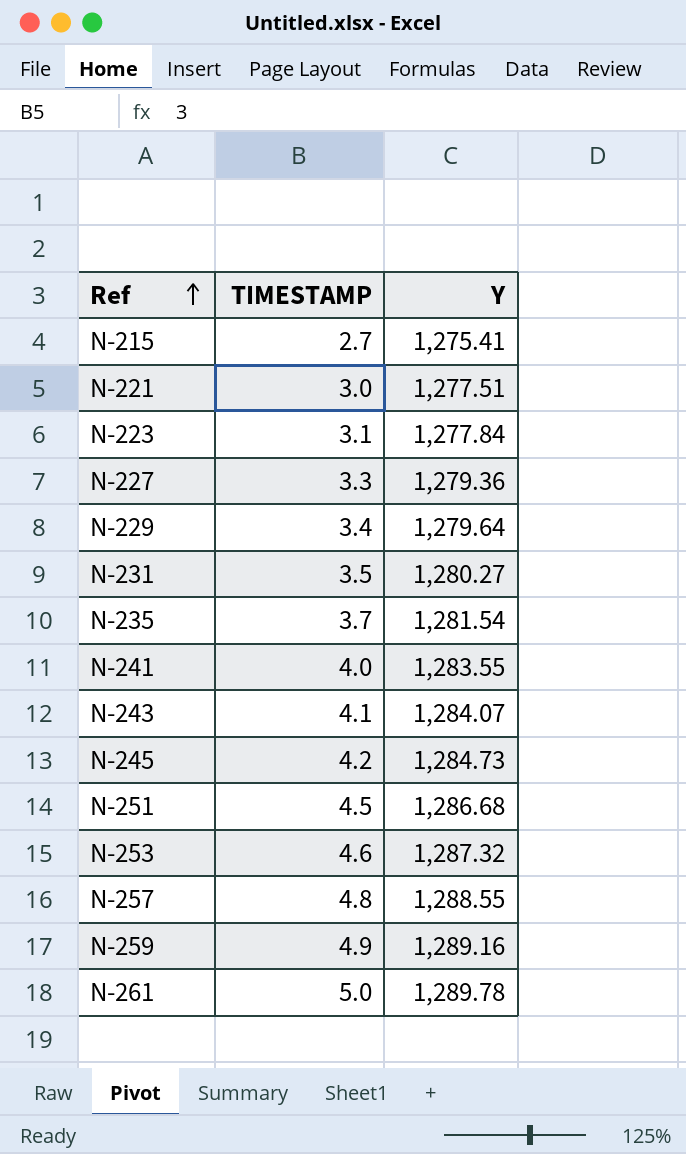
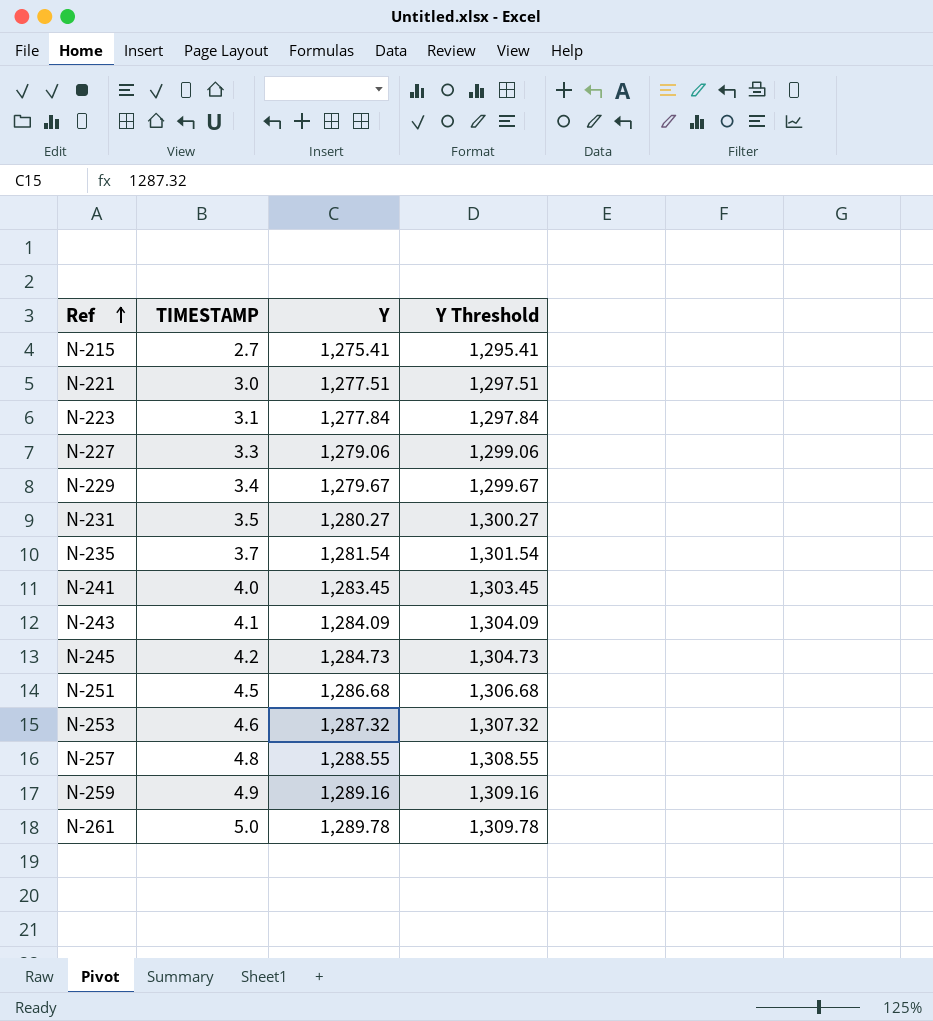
column Y Threshold | formula: none -> [Y] + 20
N-227 | Y: 1,279.36 -> 1,279.06
N-229 | Y: 1,279.64 -> 1,279.67
N-241 | Y: 1,283.55 -> 1,283.45
N-243 | Y: 1,284.07 -> 1,284.09

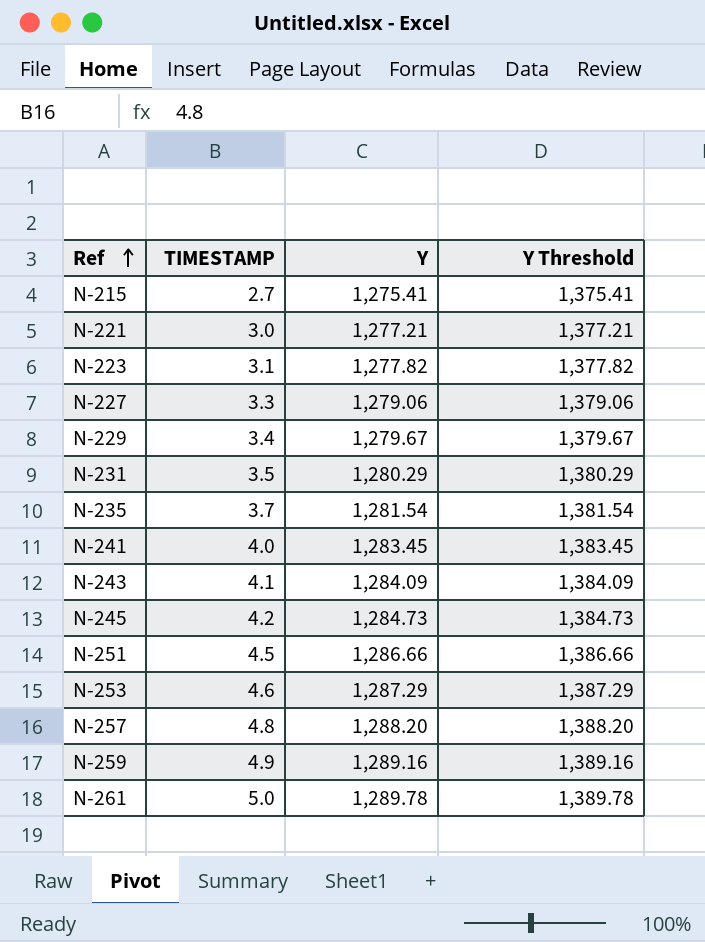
column Y Threshold | formula: [Y] + 20 -> [Y] + 100
N-221 | Y: 1,277.51 -> 1,277.21
N-223 | Y: 1,277.84 -> 1,277.82
N-231 | Y: 1,280.27 -> 1,280.29
N-251 | Y: 1,286.68 -> 1,286.66
N-253 | Y: 1,287.32 -> 1,287.29
N-257 | Y: 1,288.55 -> 1,288.20

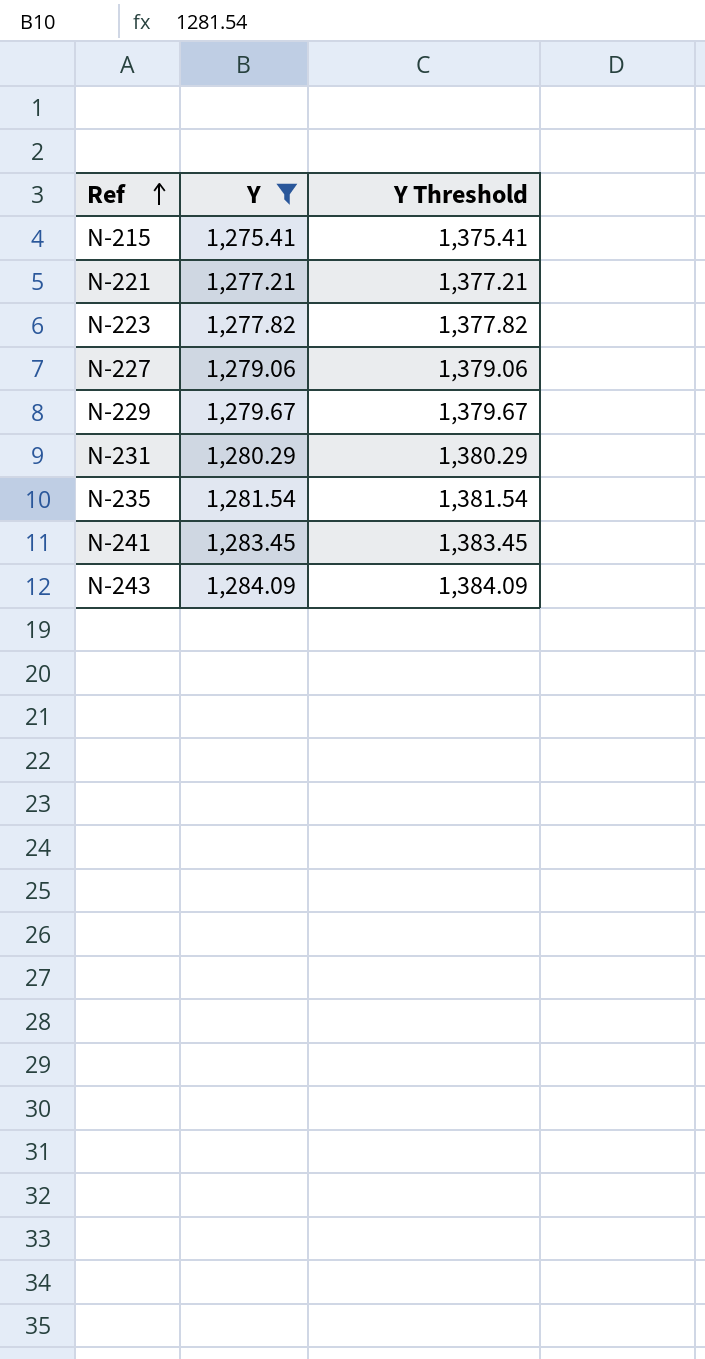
filter: none -> Y <= 1,284.09
column TIMESTAMP | position: 2 -> none

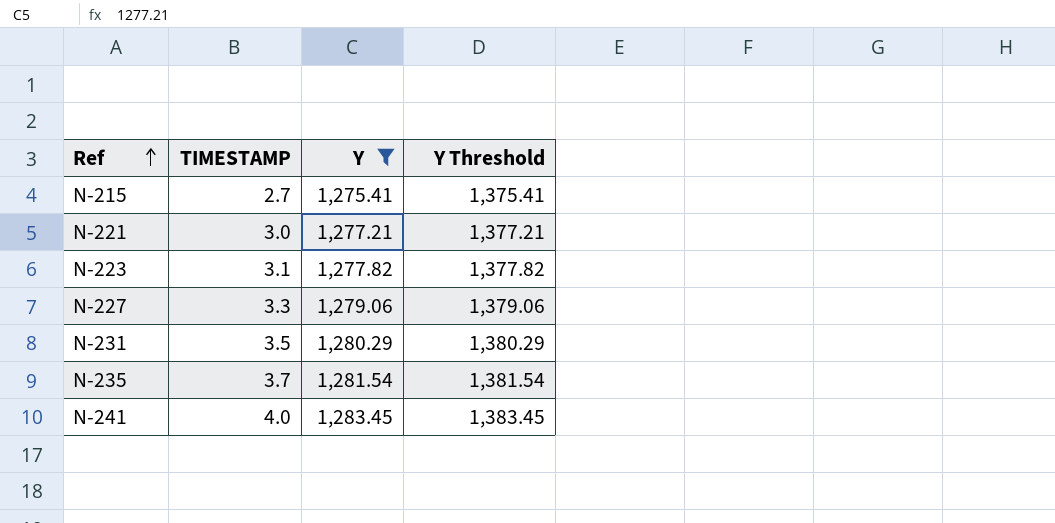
column TIMESTAMP | position: none -> 2
row N-229: 1,279.67 | 1,379.67 -> none
row N-243: 1,284.09 | 1,384.09 -> none

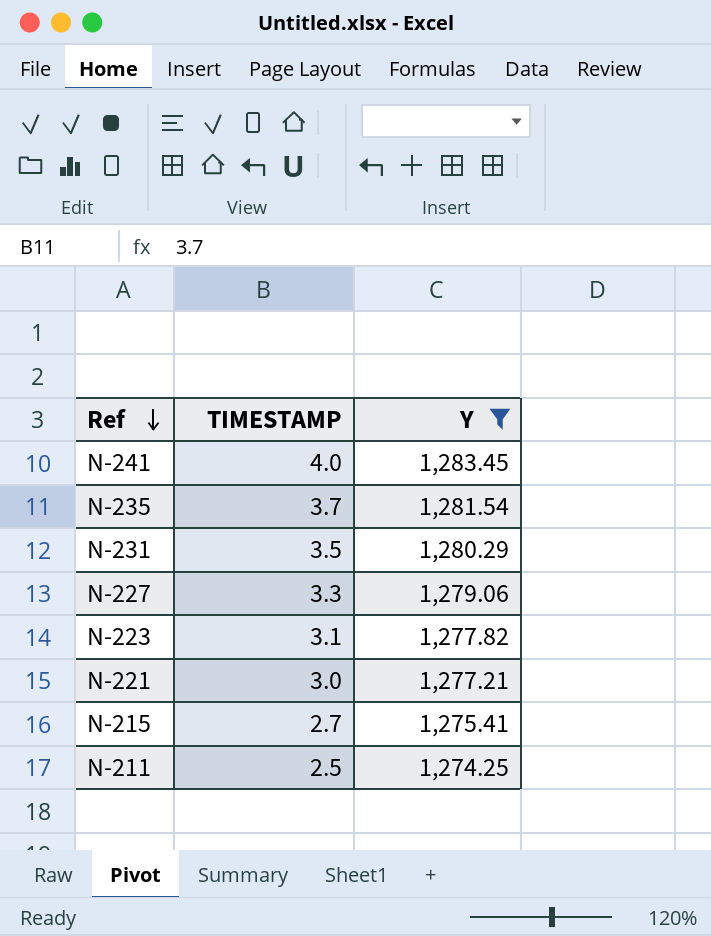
row order: Ref ascending -> Ref descending
column Y Threshold | formula: [Y] + 100 -> none
row N-211: none -> 2.5 | 1,274.25

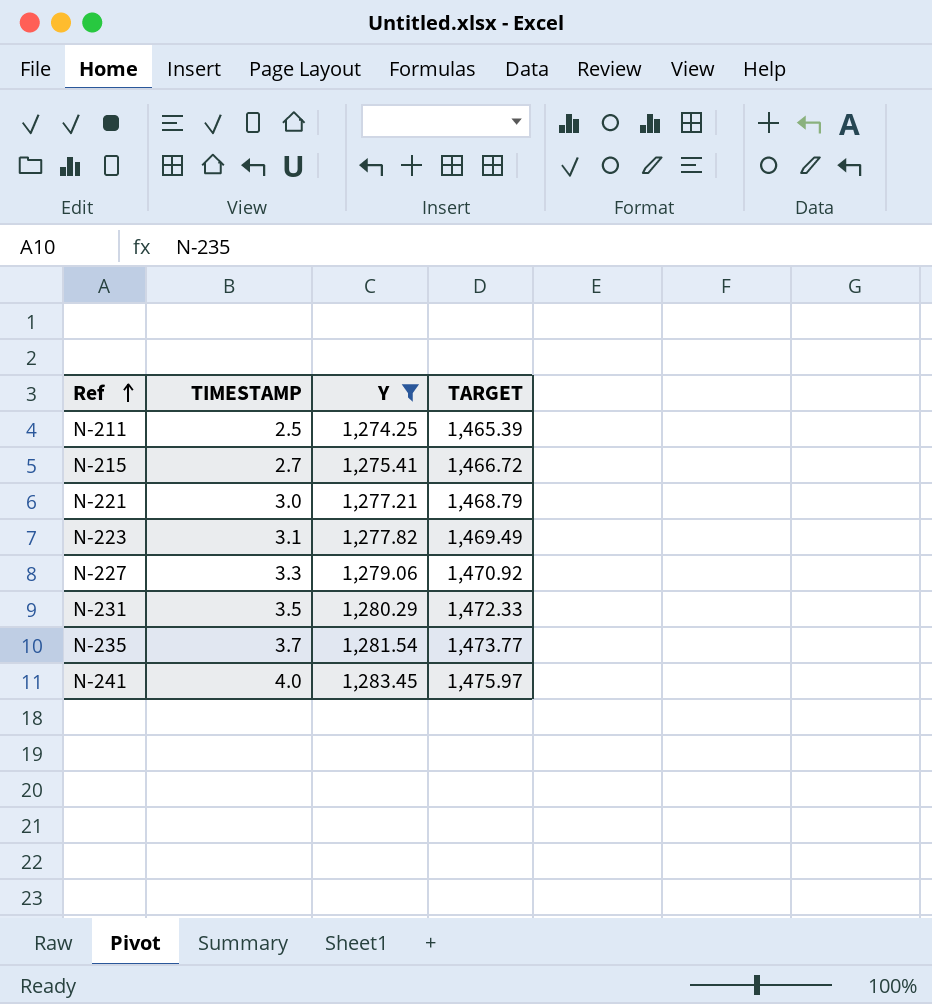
row order: Ref descending -> Ref ascending
column TARGET | formula: none -> [Y] * 1.15

